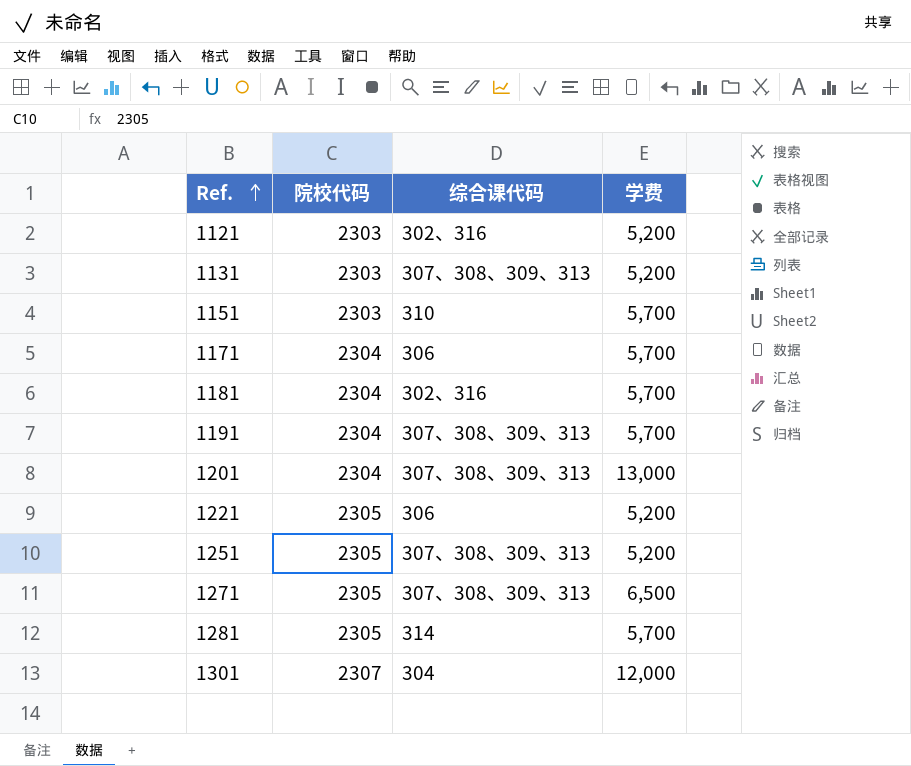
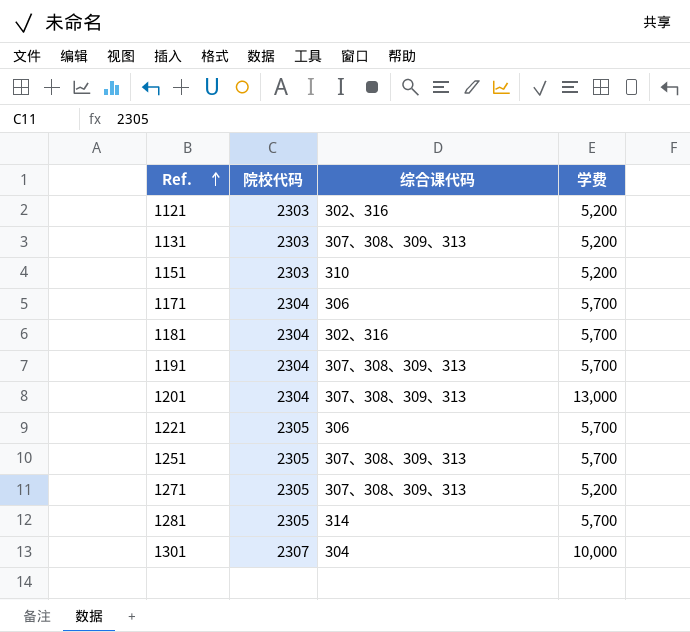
1151 | 学费: 5,700 -> 5,200
1221 | 学费: 5,200 -> 5,700
1251 | 学费: 5,200 -> 5,700
1271 | 学费: 6,500 -> 5,200
1301 | 学费: 12,000 -> 10,000

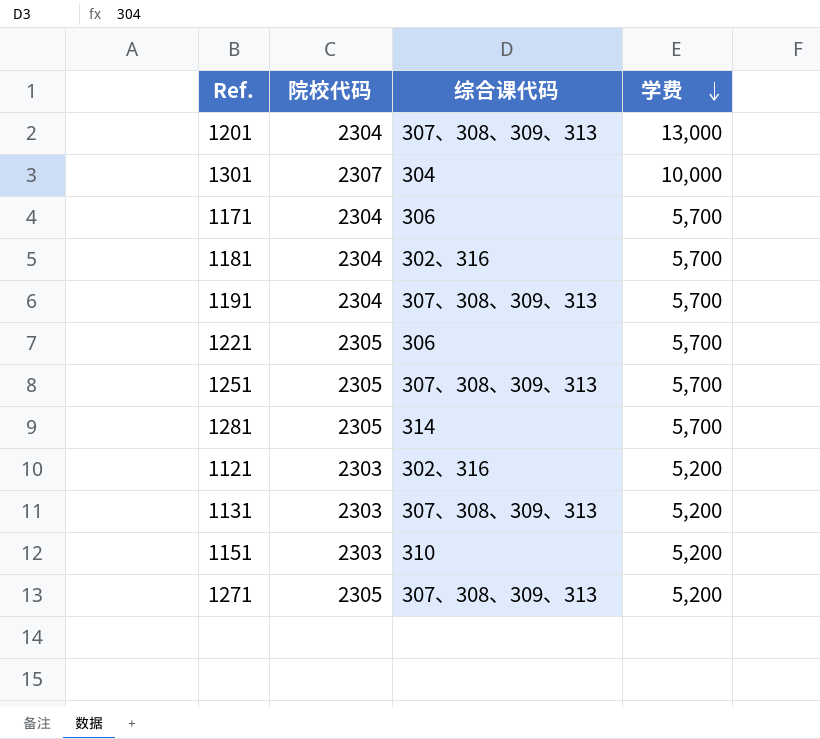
row order: Ref. ascending -> 学费 descending

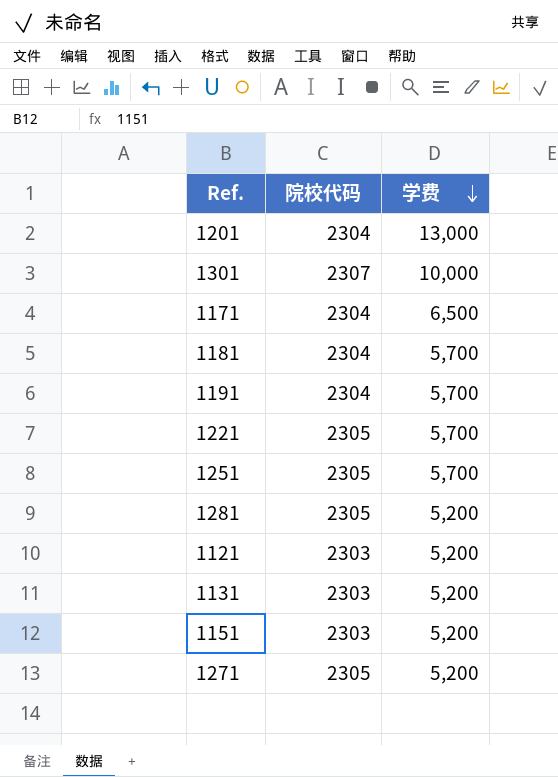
column 综合课代码 | position: 3 -> none
1171 | 学费: 5,700 -> 6,500
1281 | 学费: 5,700 -> 5,200

